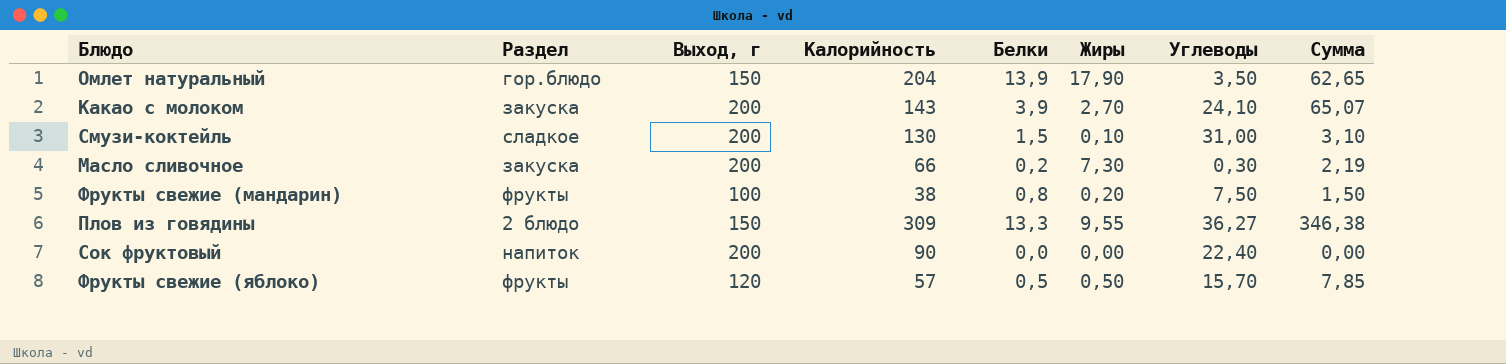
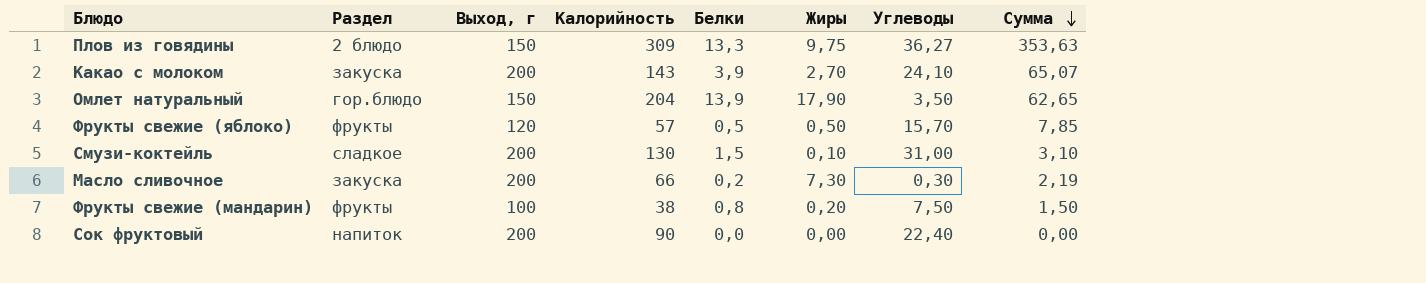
row order: none -> Сумма descending
Плов из говядины | Жиры: 9,55 -> 9,75
Плов из говядины | Сумма: 346,38 -> 353,63

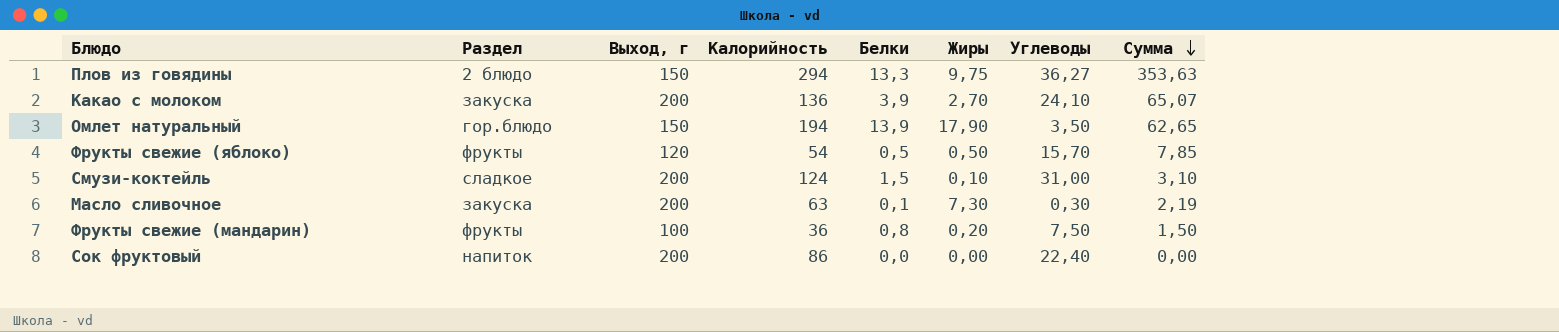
Плов из говядины | Калорийность: 309 -> 294
Какао с молоком | Калорийность: 143 -> 136
Омлет натуральный | Калорийность: 204 -> 194
Фрукты свежие (яблоко) | Калорийность: 57 -> 54
Смузи-коктейль | Калорийность: 130 -> 124
Масло сливочное | Калорийность: 66 -> 63
Масло сливочное | Белки: 0,2 -> 0,1
Фрукты свежие (мандарин) | Калорийность: 38 -> 36
Сок фруктовый | Калорийность: 90 -> 86

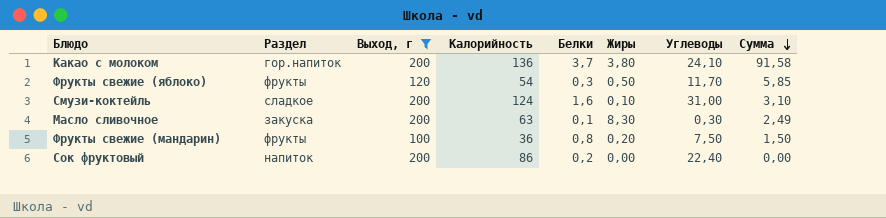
filter: none -> Выход, г != 150
Какао с молоком | Раздел: закуска -> гор.напиток
Какао с молоком | Белки: 3,9 -> 3,7
Какао с молоком | Жиры: 2,70 -> 3,80
Какао с молоком | Сумма: 65,07 -> 91,58
Фрукты свежие (яблоко) | Белки: 0,5 -> 0,3
Фрукты свежие (яблоко) | Углеводы: 15,70 -> 11,70
Фрукты свежие (яблоко) | Сумма: 7,85 -> 5,85
Смузи-коктейль | Белки: 1,5 -> 1,6
Масло сливочное | Жиры: 7,30 -> 8,30
Масло сливочное | Сумма: 2,19 -> 2,49
Сок фруктовый | Белки: 0,0 -> 0,2

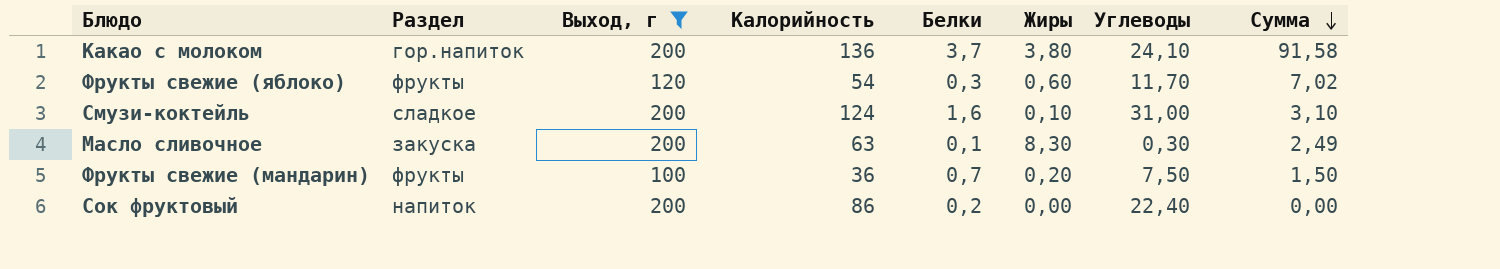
Фрукты свежие (яблоко) | Жиры: 0,50 -> 0,60
Фрукты свежие (яблоко) | Сумма: 5,85 -> 7,02
Фрукты свежие (мандарин) | Белки: 0,8 -> 0,7

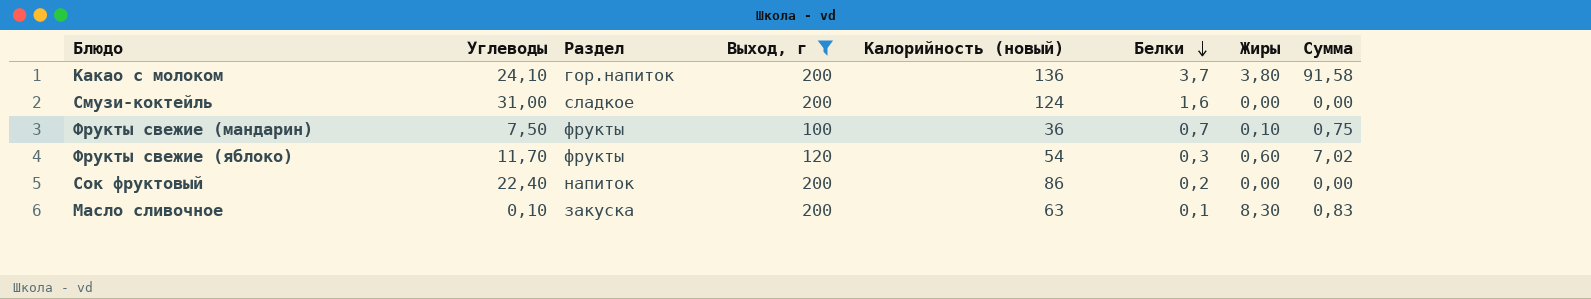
row order: Сумма descending -> Белки descending
column Углеводы | position: 7 -> 2
column name: Калорийность -> Калорийность (новый)
Смузи-коктейль | Жиры: 0,10 -> 0,00
Смузи-коктейль | Сумма: 3,10 -> 0,00
Фрукты свежие (мандарин) | Жиры: 0,20 -> 0,10
Фрукты свежие (мандарин) | Сумма: 1,50 -> 0,75
Масло сливочное | Углеводы: 0,30 -> 0,10
Масло сливочное | Сумма: 2,49 -> 0,83

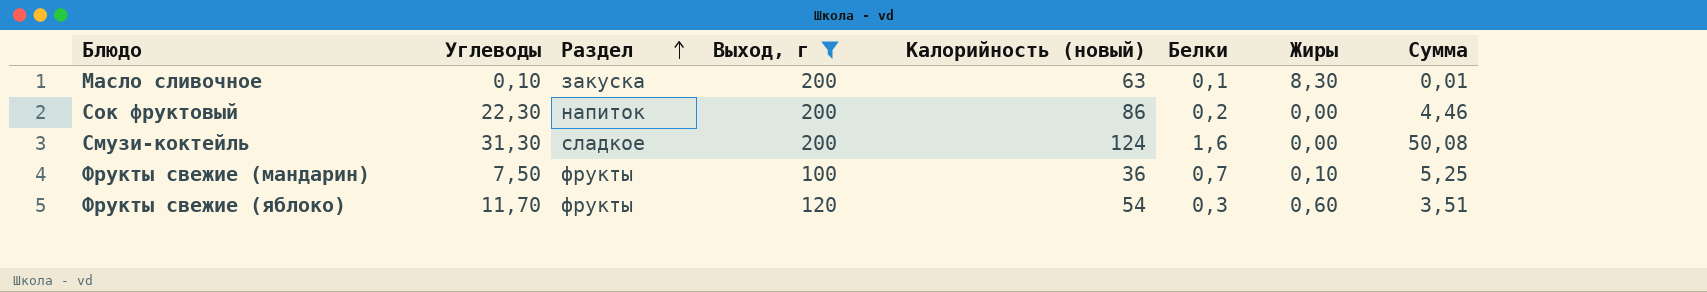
row order: Белки descending -> Раздел ascending
column Сумма | formula: [Углеводы] * [Жиры] -> [Углеводы] * [Белки]
row Какао с молоком: 24,10 | гор.напиток | 200 | 136 | 3,7 | 3,80 | 91,58 -> none
Сок фруктовый | Углеводы: 22,40 -> 22,30
Смузи-коктейль | Углеводы: 31,00 -> 31,30

